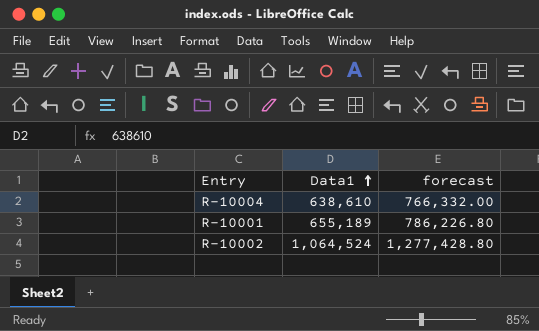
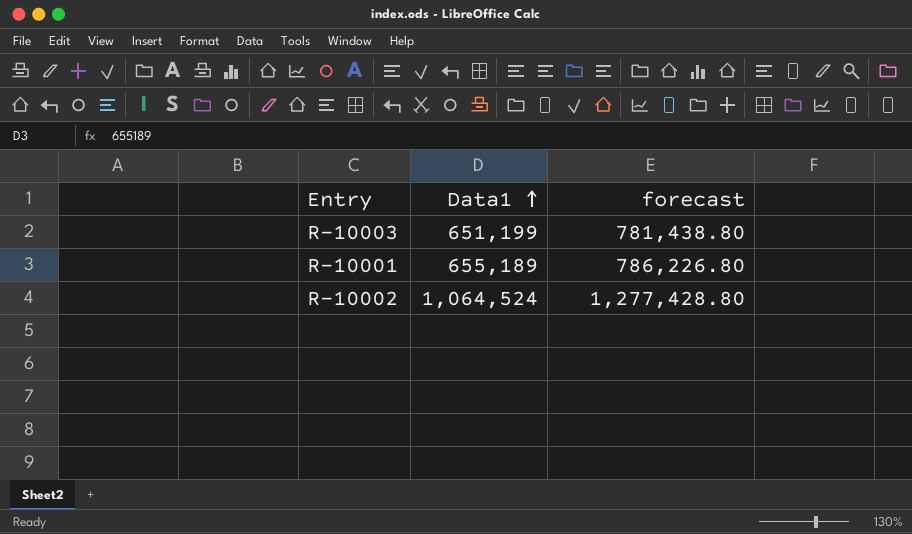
row R-10004: 638,610 | 766,332.00 -> none
row R-10003: none -> 651,199 | 781,438.80

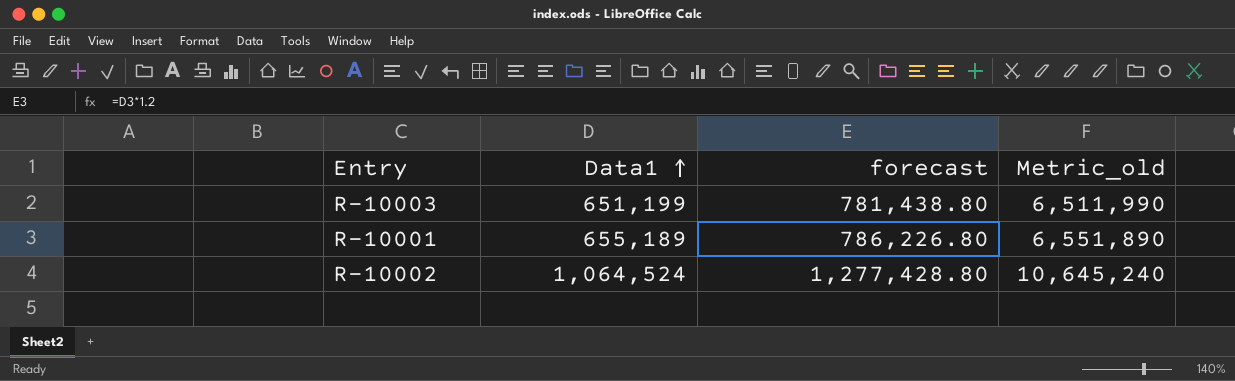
column Metric_old | formula: none -> [Data1] * 10

